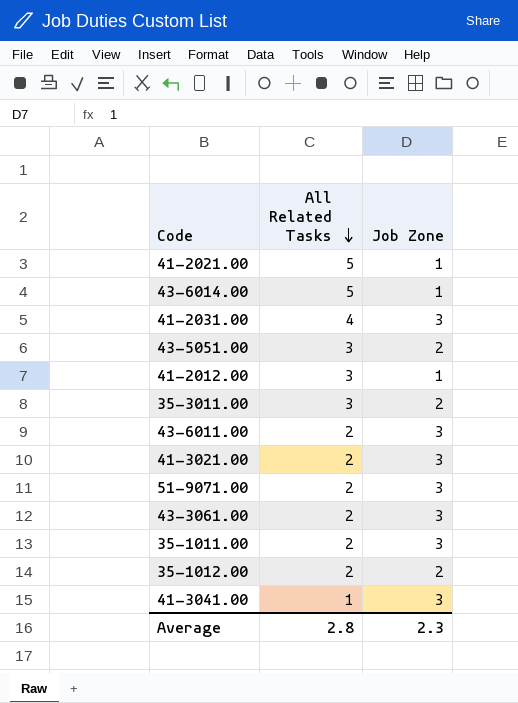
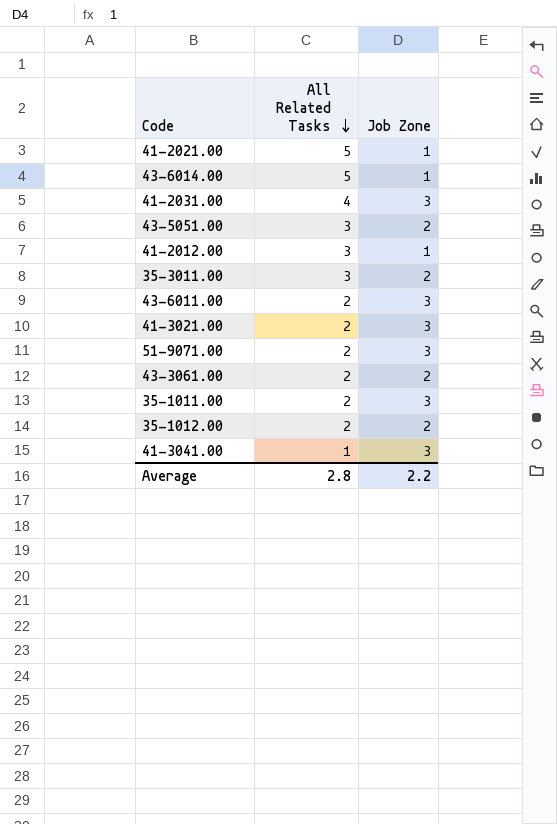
43-3061.00 | Job Zone: 3 -> 2
Average | Job Zone: 2.3 -> 2.2

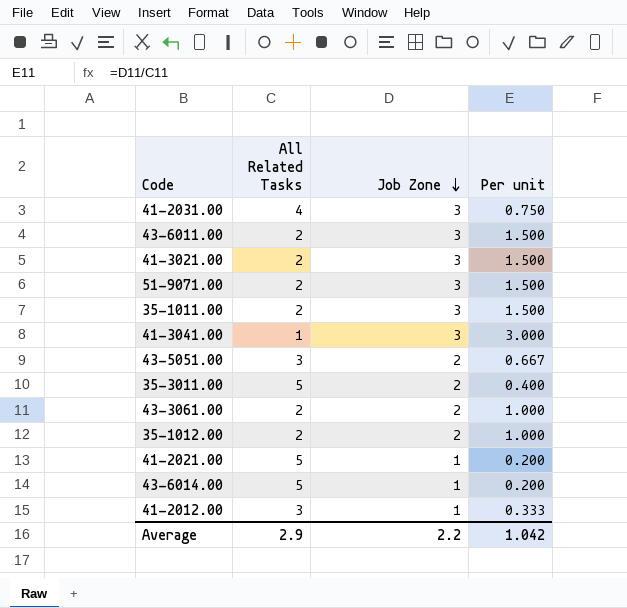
row order: All Related Tasks descending -> Job Zone descending
column Per unit | formula: none -> [Job Zone] / [All Related Tasks]
35-3011.00 | All Related Tasks: 3 -> 5
Average | All Related Tasks: 2.8 -> 2.9

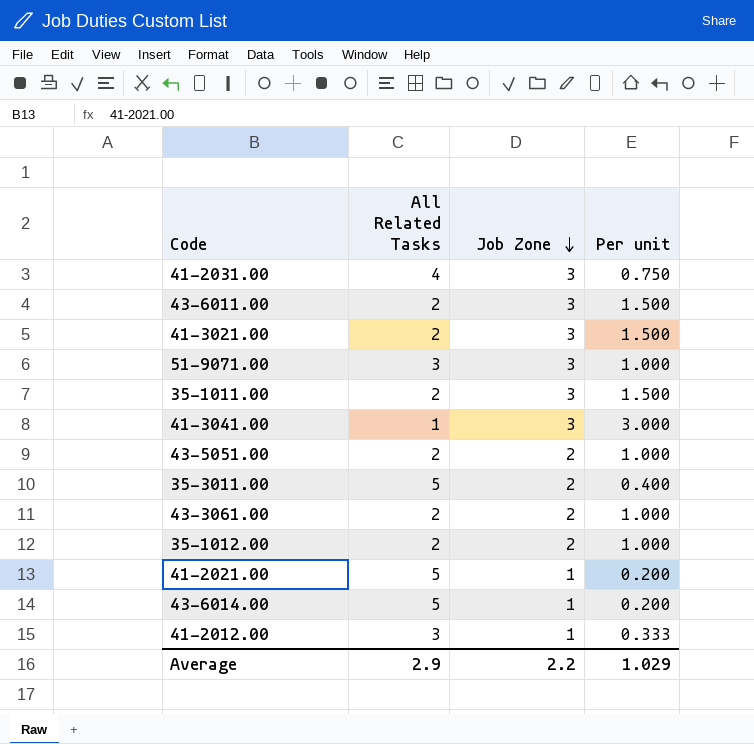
51-9071.00 | All Related Tasks: 2 -> 3
51-9071.00 | Per unit: 1.500 -> 1.000
43-5051.00 | All Related Tasks: 3 -> 2
43-5051.00 | Per unit: 0.667 -> 1.000
Average | Per unit: 1.042 -> 1.029

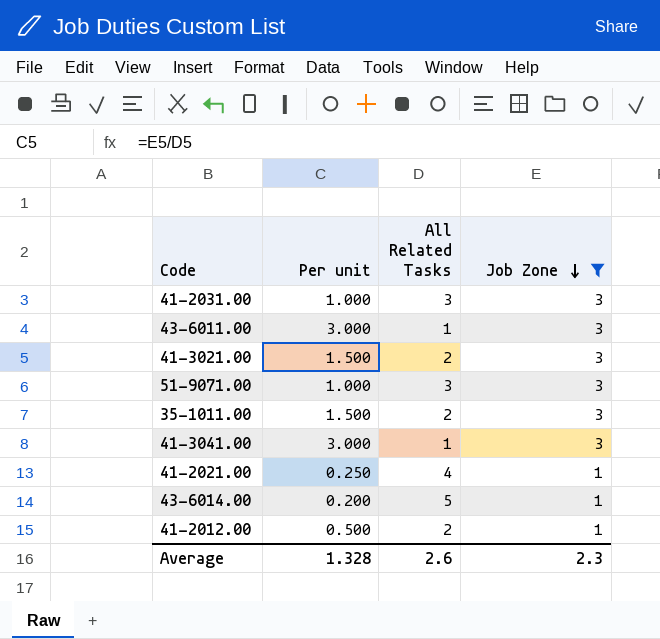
filter: none -> Job Zone != 2
column Per unit | position: 4 -> 2
41-2031.00 | Per unit: 0.750 -> 1.000
41-2031.00 | All Related Tasks: 4 -> 3
43-6011.00 | Per unit: 1.500 -> 3.000
43-6011.00 | All Related Tasks: 2 -> 1
41-2021.00 | Per unit: 0.200 -> 0.250
41-2021.00 | All Related Tasks: 5 -> 4
41-2012.00 | Per unit: 0.333 -> 0.500
41-2012.00 | All Related Tasks: 3 -> 2
Average | Per unit: 1.029 -> 1.328
Average | All Related Tasks: 2.9 -> 2.6
Average | Job Zone: 2.2 -> 2.3

